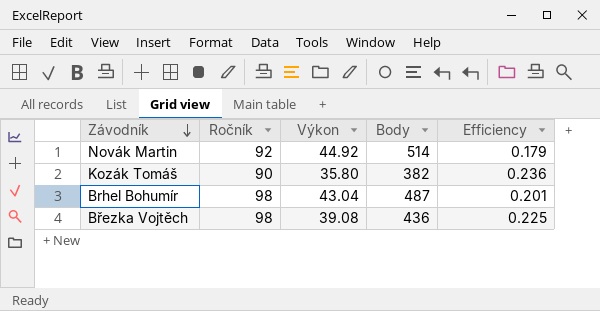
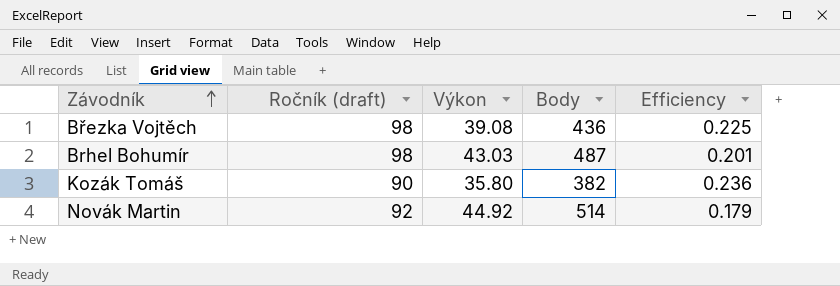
row order: Závodník descending -> Závodník ascending
column name: Ročník -> Ročník (draft)
Brhel Bohumír | Výkon: 43.04 -> 43.03

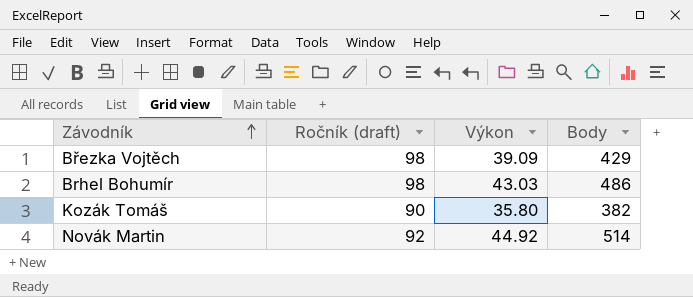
column Efficiency | formula: [Ročník (draft)] / [Body] -> none
Březka Vojtěch | Výkon: 39.08 -> 39.09
Březka Vojtěch | Body: 436 -> 429
Brhel Bohumír | Body: 487 -> 486

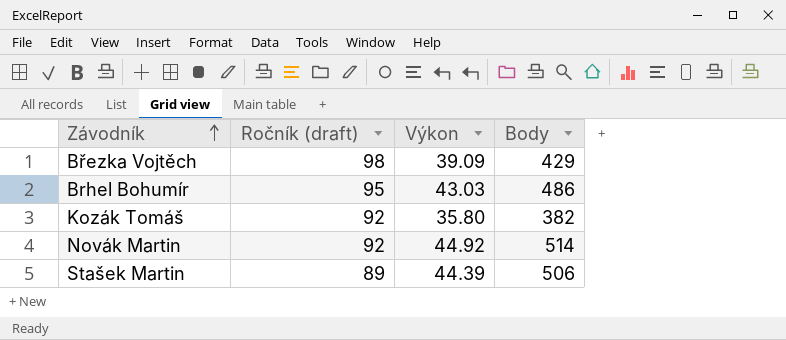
Brhel Bohumír | Ročník (draft): 98 -> 95
Kozák Tomáš | Ročník (draft): 90 -> 92
row Stašek Martin: none -> 89 | 44.39 | 506

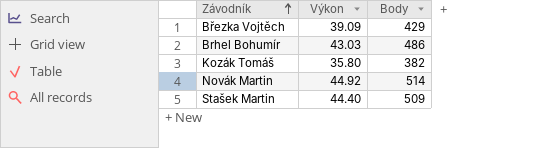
column Ročník (draft) | position: 2 -> none
Stašek Martin | Výkon: 44.39 -> 44.40
Stašek Martin | Body: 506 -> 509

